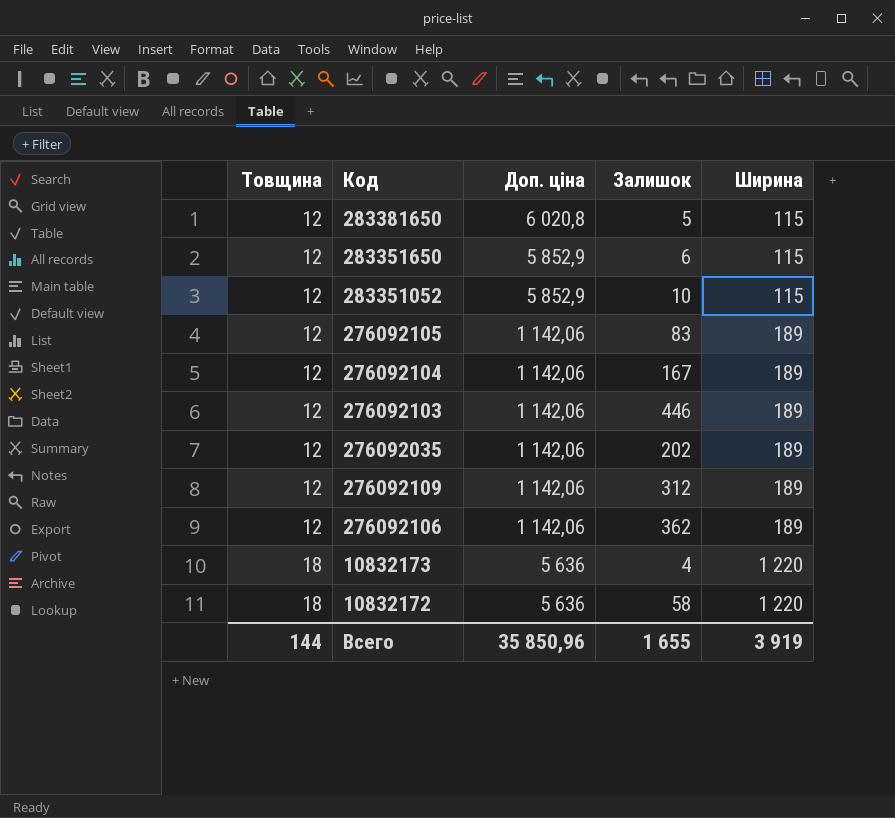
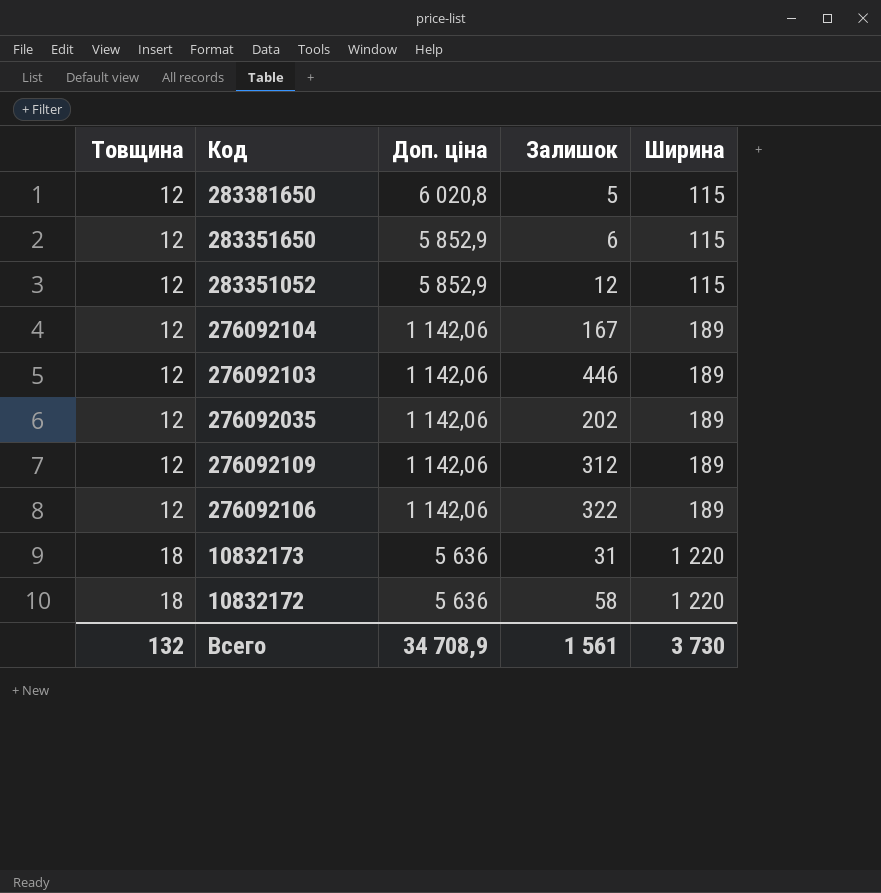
row 276092105: 12 | 1 142,06 | 83 | 189 -> none
283351052 | Залишок: 10 -> 12
276092106 | Залишок: 362 -> 322
10832173 | Залишок: 4 -> 31
Всего | Товщина: 144 -> 132
Всего | Доп. ціна: 35 850,96 -> 34 708,9
Всего | Залишок: 1 655 -> 1 561
Всего | Ширина: 3 919 -> 3 730

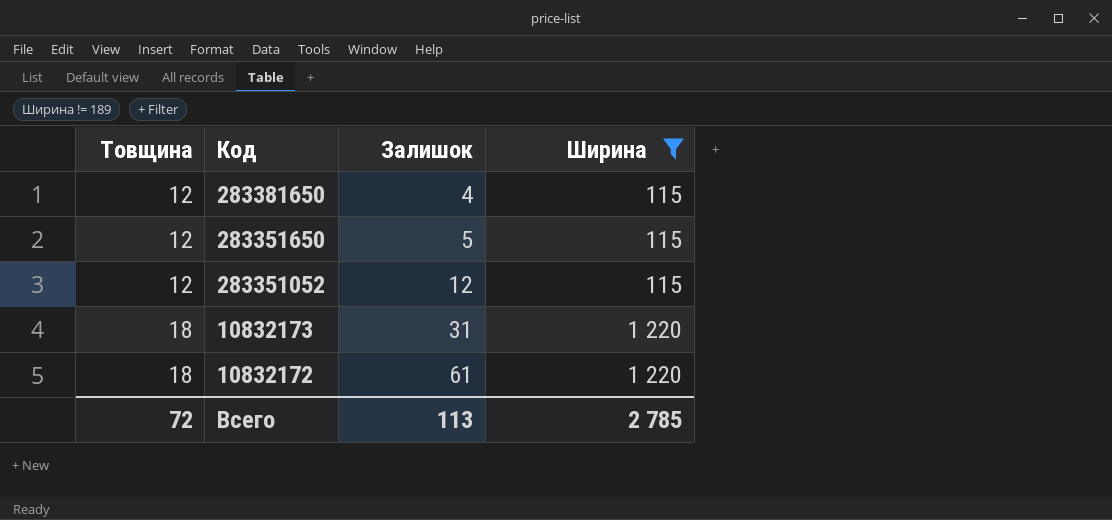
filter: none -> Ширина != 189
column Доп. ціна | position: 3 -> none
283381650 | Залишок: 5 -> 4
283351650 | Залишок: 6 -> 5
10832172 | Залишок: 58 -> 61
Всего | Товщина: 132 -> 72
Всего | Залишок: 1 561 -> 113
Всего | Ширина: 3 730 -> 2 785

